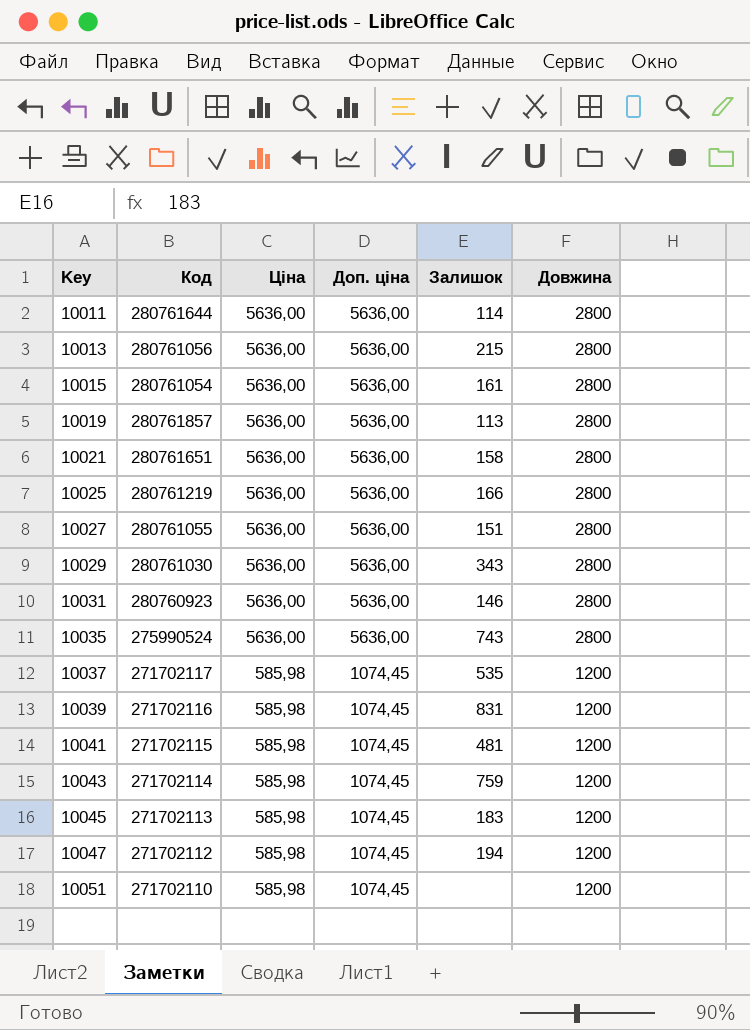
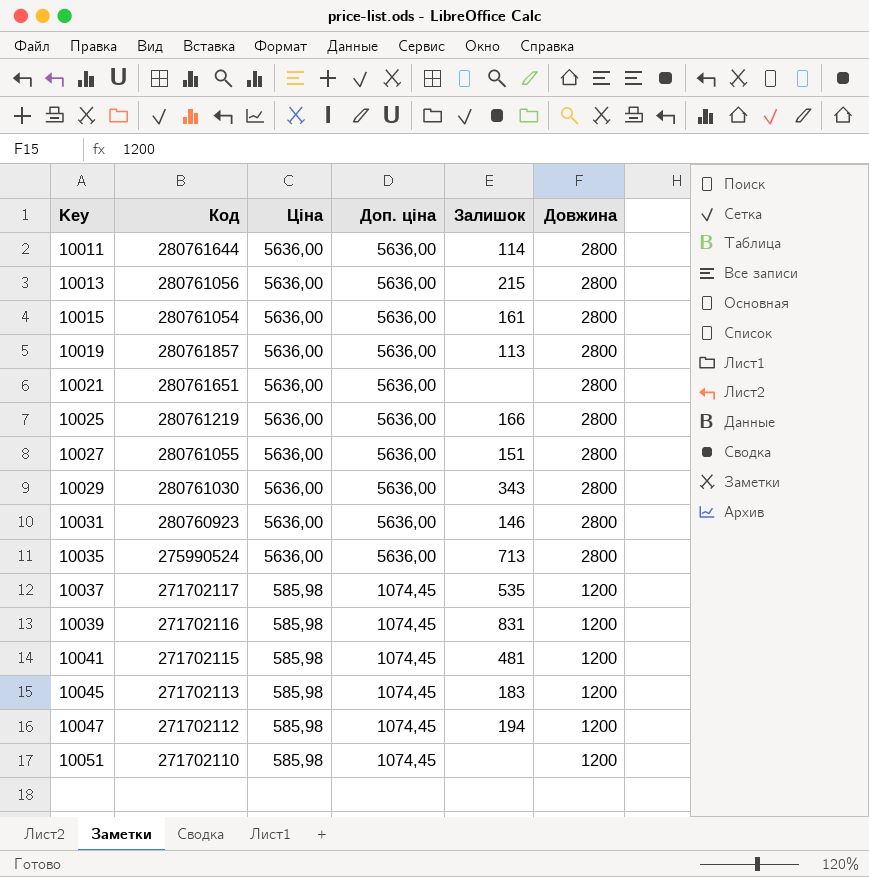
row 10043: 271702114 | 585,98 | 1074,45 | 759 | 1200 -> none
10021 | Залишок: 158 -> none
10035 | Залишок: 743 -> 713

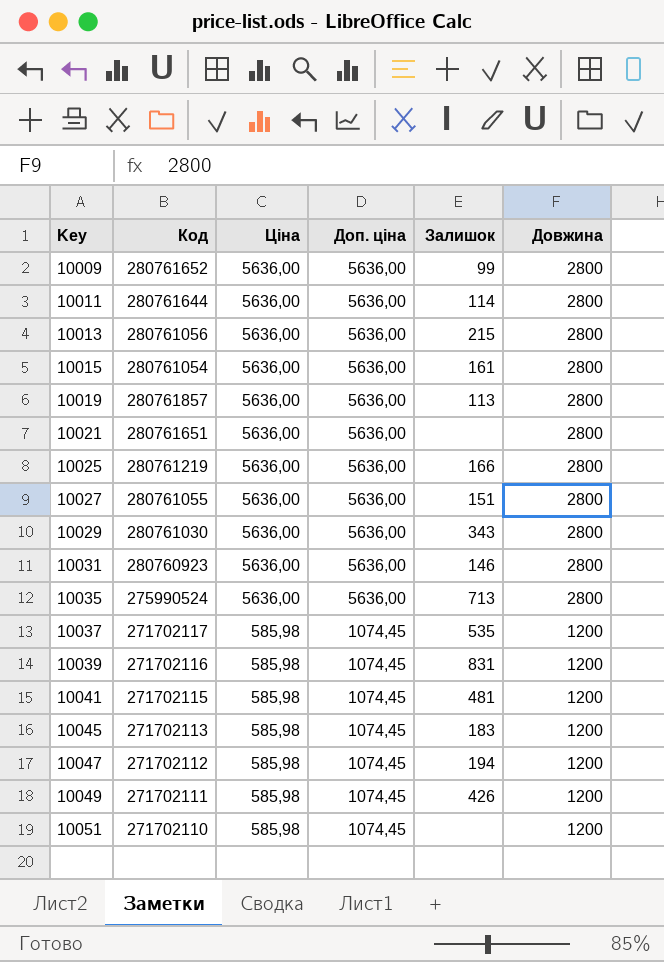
row 10009: none -> 280761652 | 5636,00 | 5636,00 | 99 | 2800
row 10049: none -> 271702111 | 585,98 | 1074,45 | 426 | 1200

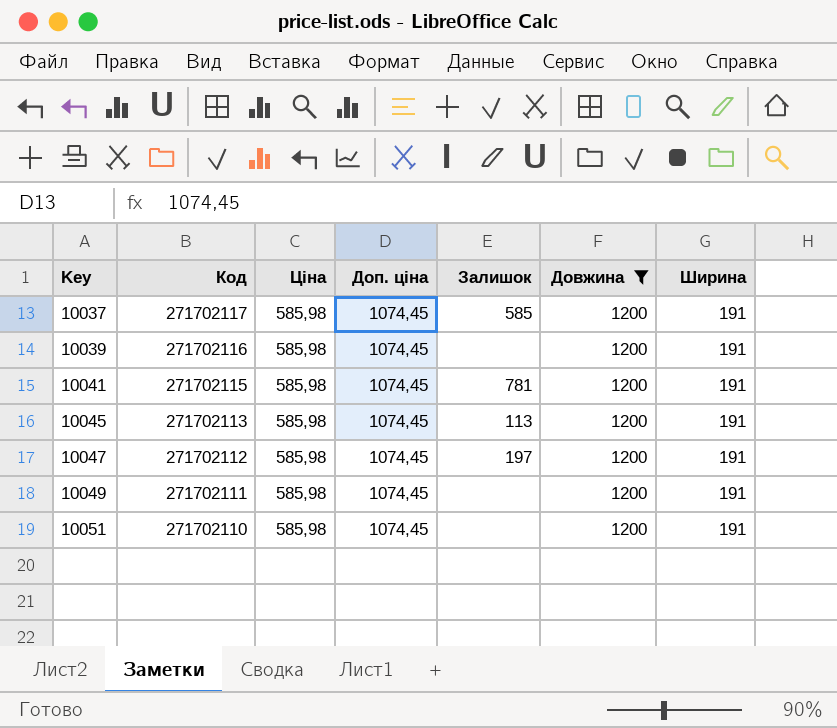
filter: none -> Довжина = 1200
column Ширина | position: none -> 7
10037 | Залишок: 535 -> 585
10039 | Залишок: 831 -> none
10041 | Залишок: 481 -> 781
10045 | Залишок: 183 -> 113
10047 | Залишок: 194 -> 197
10049 | Залишок: 426 -> none

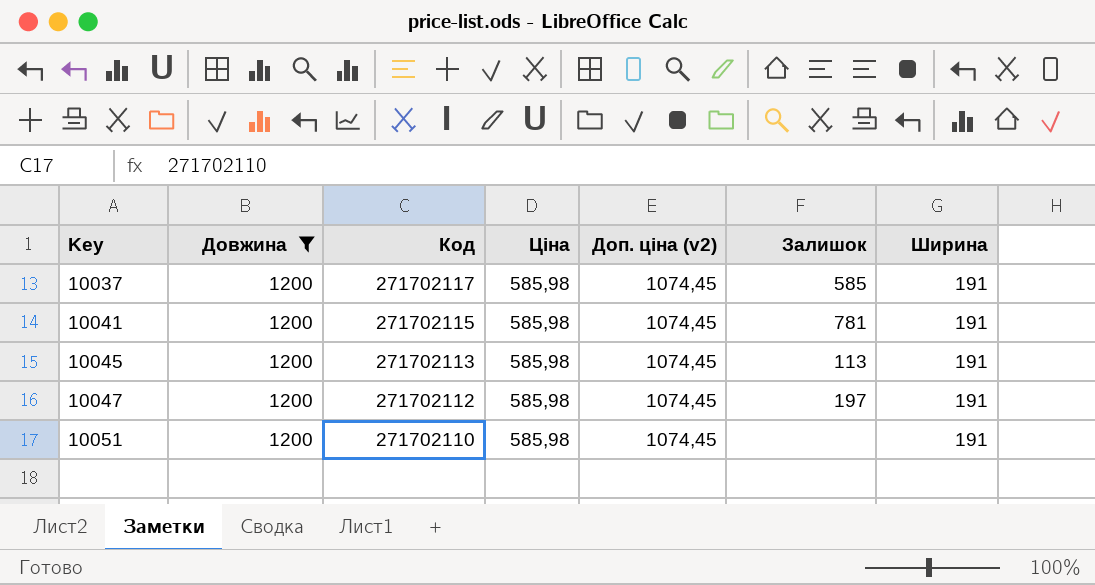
column Довжина | position: 6 -> 2
column name: Доп. ціна -> Доп. ціна (v2)
row 10039: 271702116 | 585,98 | 1074,45 | none | 1200 | 191 -> none
row 10049: 271702111 | 585,98 | 1074,45 | none | 1200 | 191 -> none

